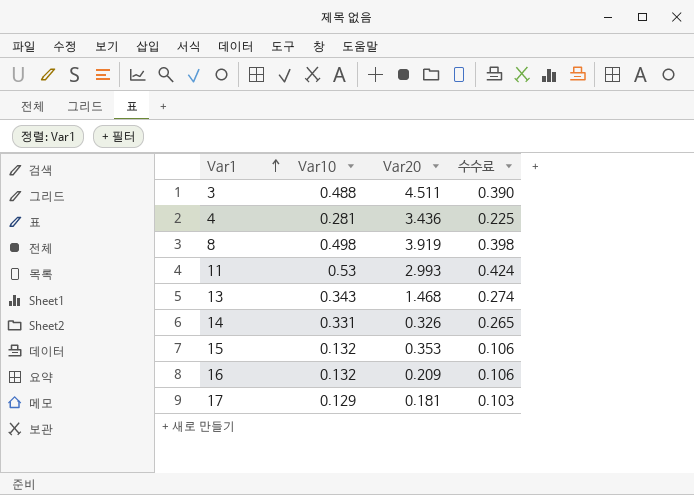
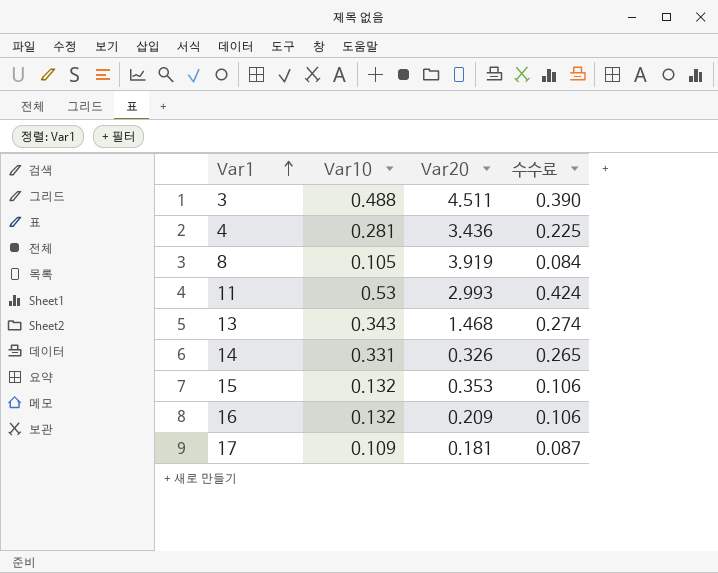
8 | Var10: 0.498 -> 0.105
8 | 수수료: 0.398 -> 0.084
17 | Var10: 0.129 -> 0.109
17 | 수수료: 0.103 -> 0.087

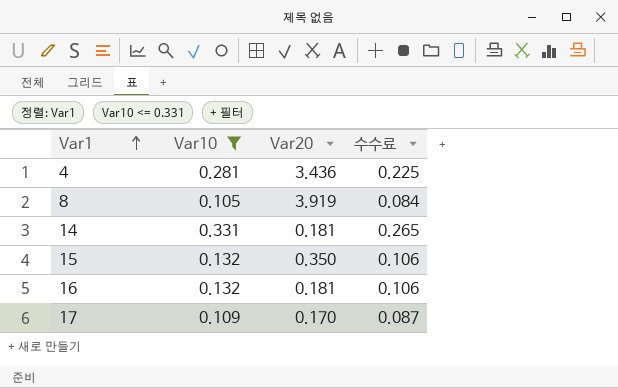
filter: none -> Var10 <= 0.331
14 | Var20: 0.326 -> 0.181
15 | Var20: 0.353 -> 0.350
16 | Var20: 0.209 -> 0.181
17 | Var20: 0.181 -> 0.170

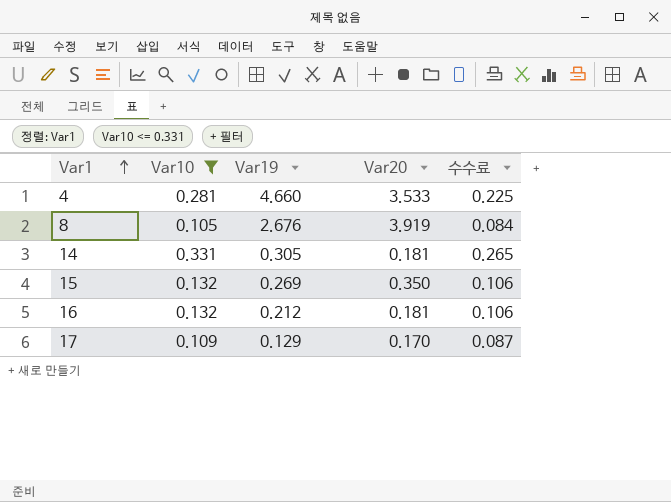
column Var19 | position: none -> 3
4 | Var20: 3.436 -> 3.533

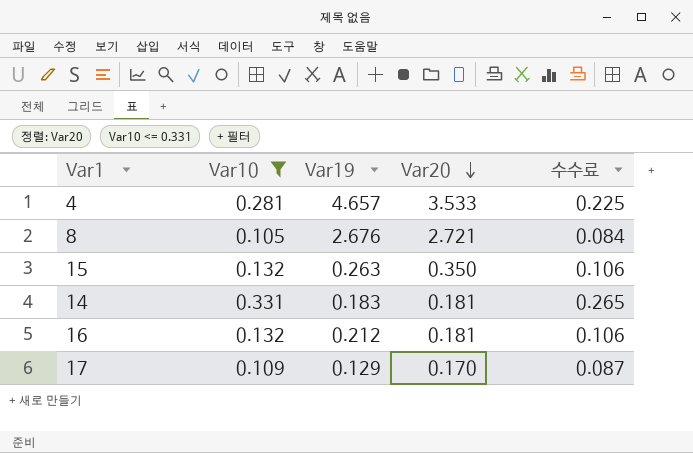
row order: Var1 ascending -> Var20 descending
4 | Var19: 4.660 -> 4.657
8 | Var20: 3.919 -> 2.721
15 | Var19: 0.269 -> 0.263
14 | Var19: 0.305 -> 0.183

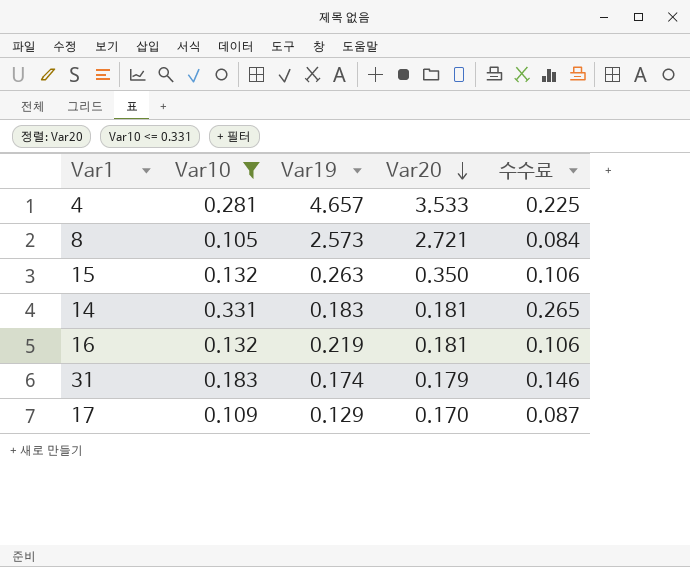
8 | Var19: 2.676 -> 2.573
16 | Var19: 0.212 -> 0.219
row 31: none -> 0.183 | 0.174 | 0.179 | 0.146

